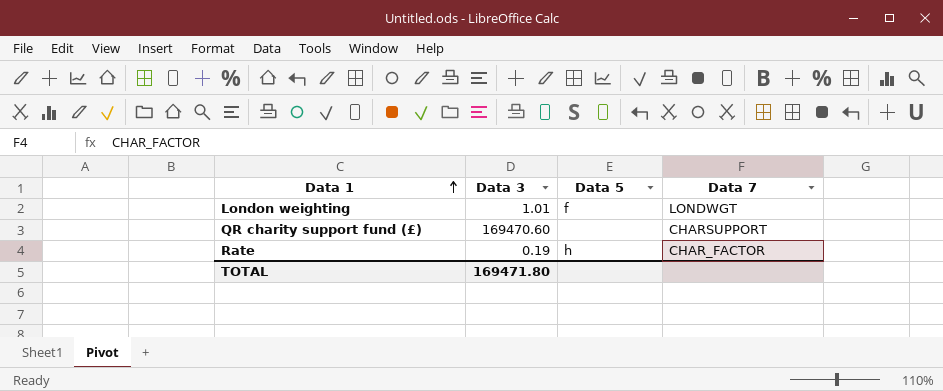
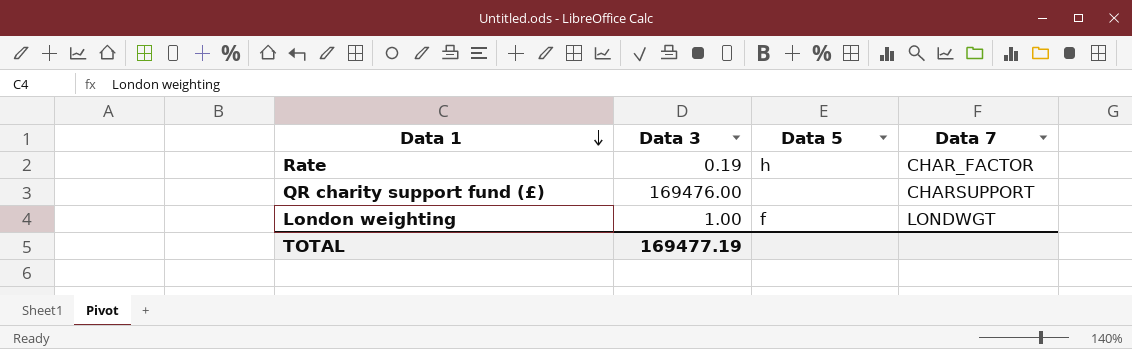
row order: Data 1 ascending -> Data 1 descending
QR charity support fund (£) | Data 3: 169470.60 -> 169476.00
London weighting | Data 3: 1.01 -> 1.00
TOTAL | Data 3: 169471.80 -> 169477.19

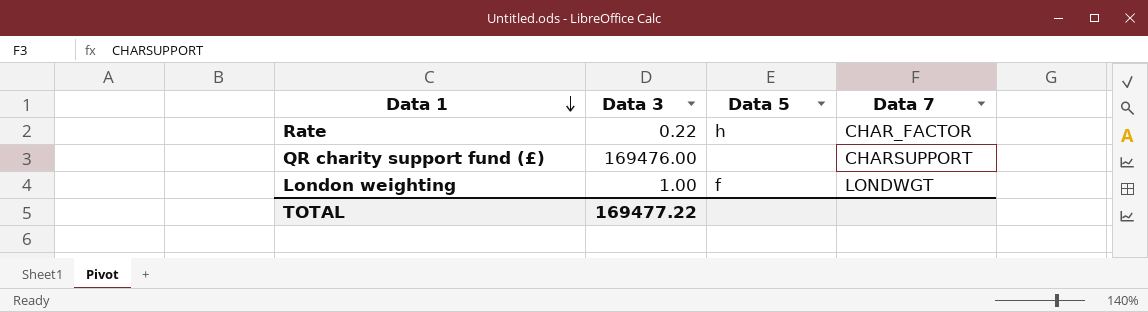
Rate | Data 3: 0.19 -> 0.22
TOTAL | Data 3: 169477.19 -> 169477.22

